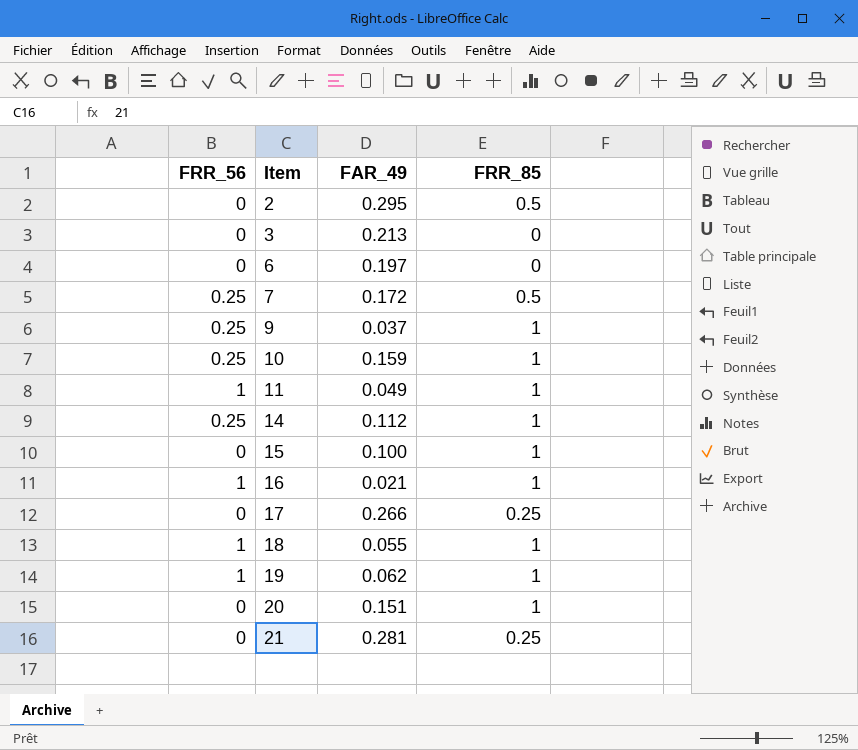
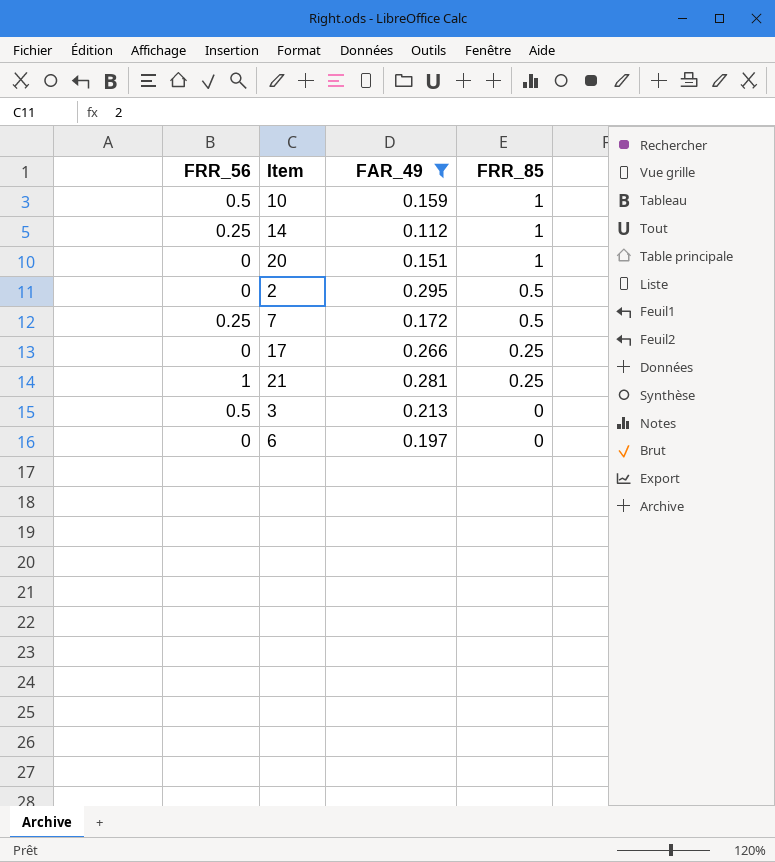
filter: none -> FAR_49 >= 0.112
row order: Item ascending -> FRR_85 descending
10 | FRR_56: 0.25 -> 0.5
21 | FRR_56: 0 -> 1
3 | FRR_56: 0 -> 0.5

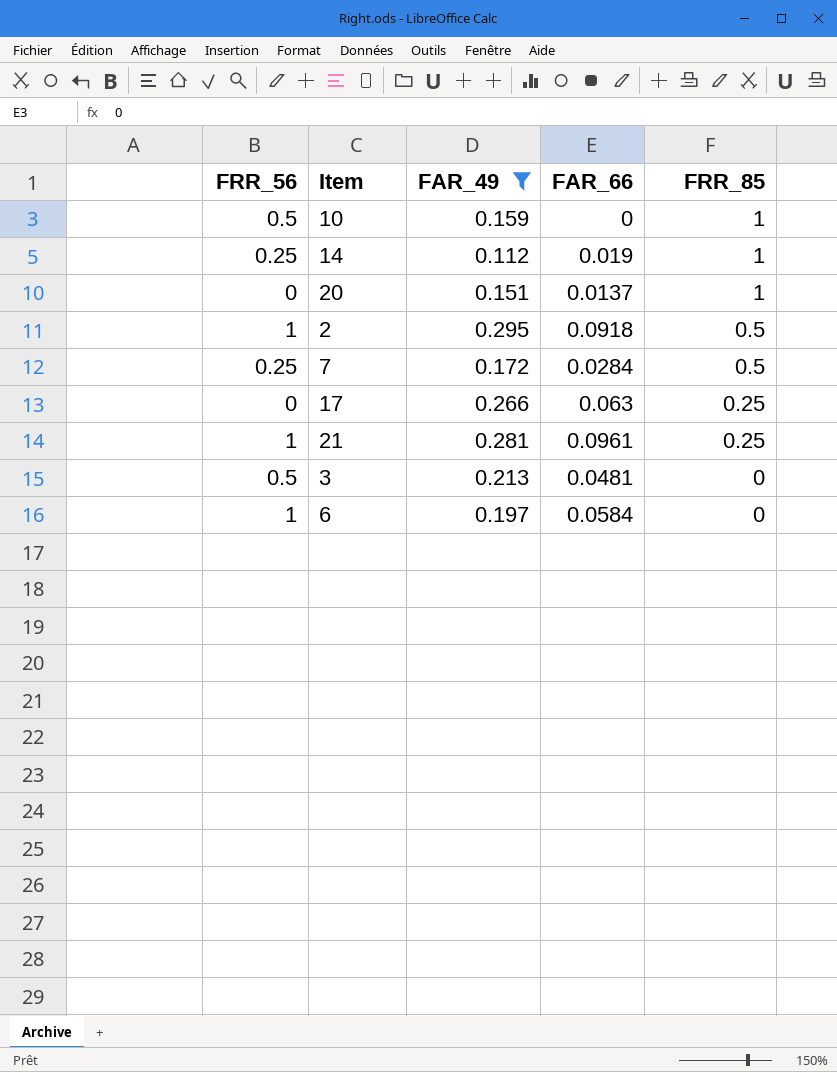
column FAR_66 | position: none -> 4
2 | FRR_56: 0 -> 1
6 | FRR_56: 0 -> 1

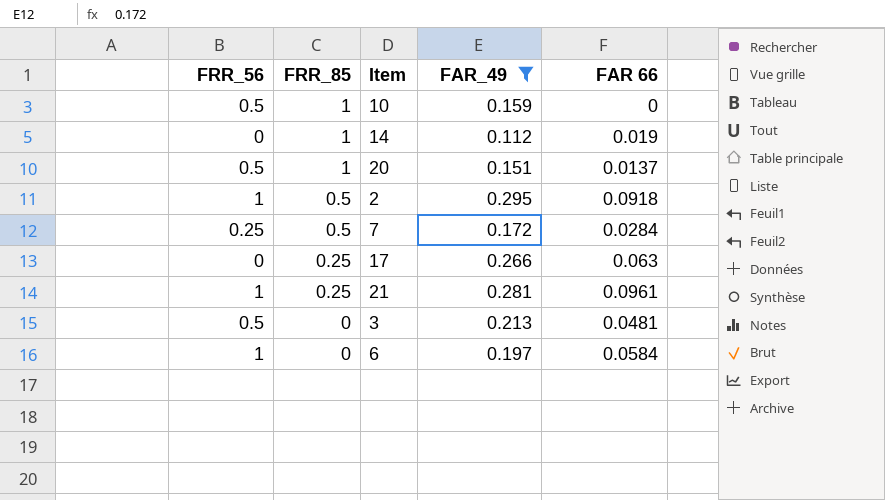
column FRR_85 | position: 5 -> 2
column name: FAR_66 -> FAR 66
14 | FRR_56: 0.25 -> 0
20 | FRR_56: 0 -> 0.5

